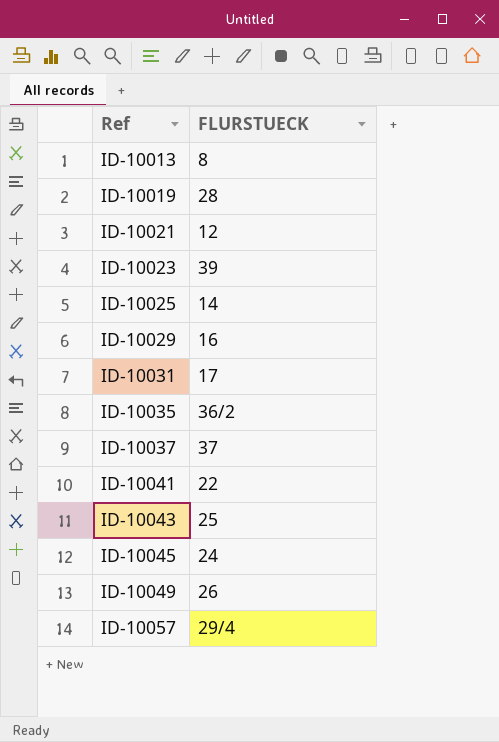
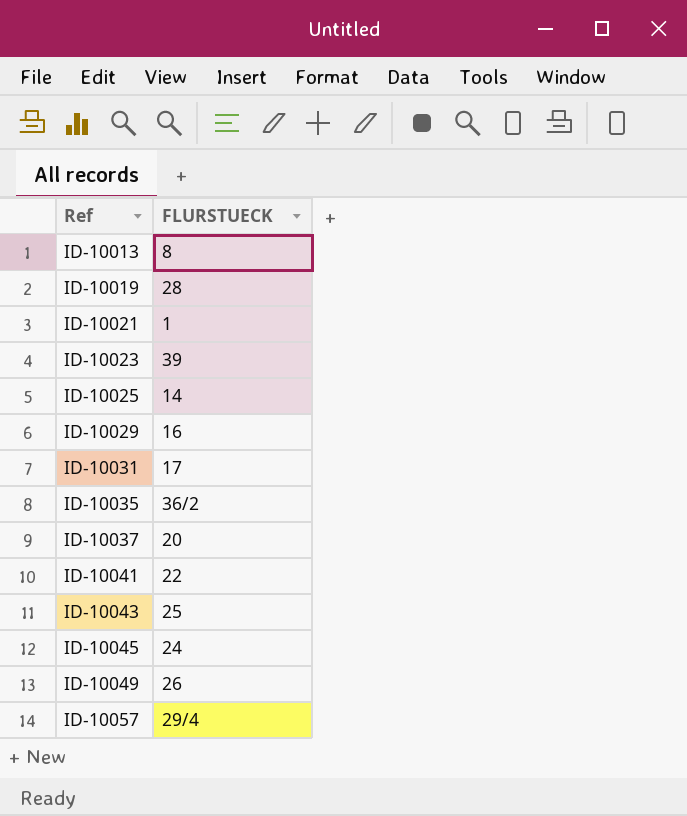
ID-10021 | FLURSTUECK: 12 -> 1
ID-10037 | FLURSTUECK: 37 -> 20

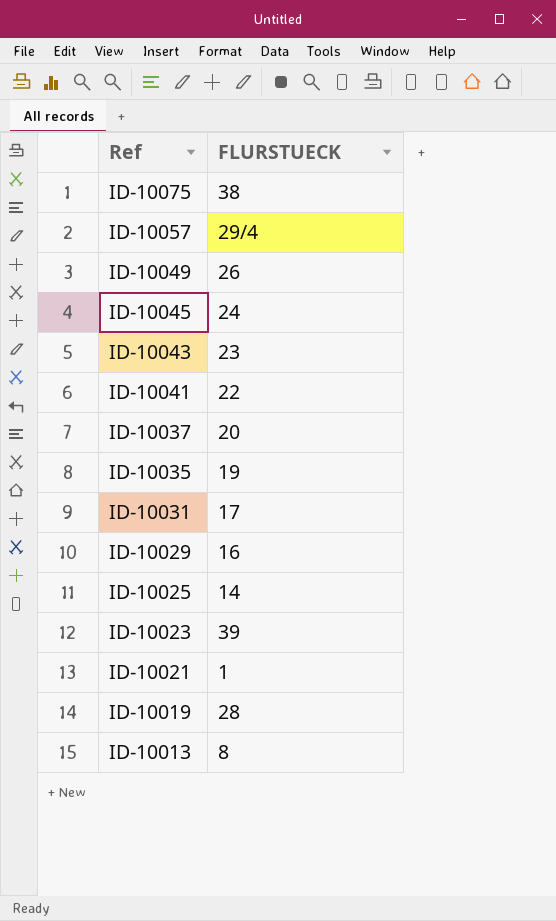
row order: Ref ascending -> Ref descending
row ID-10075: none -> 38
ID-10043 | FLURSTUECK: 25 -> 23
ID-10035 | FLURSTUECK: 36/2 -> 19

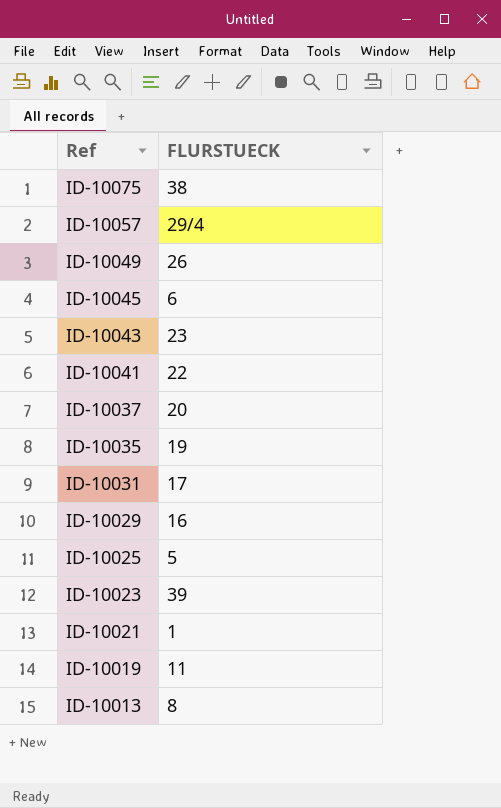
ID-10045 | FLURSTUECK: 24 -> 6
ID-10025 | FLURSTUECK: 14 -> 5
ID-10019 | FLURSTUECK: 28 -> 11

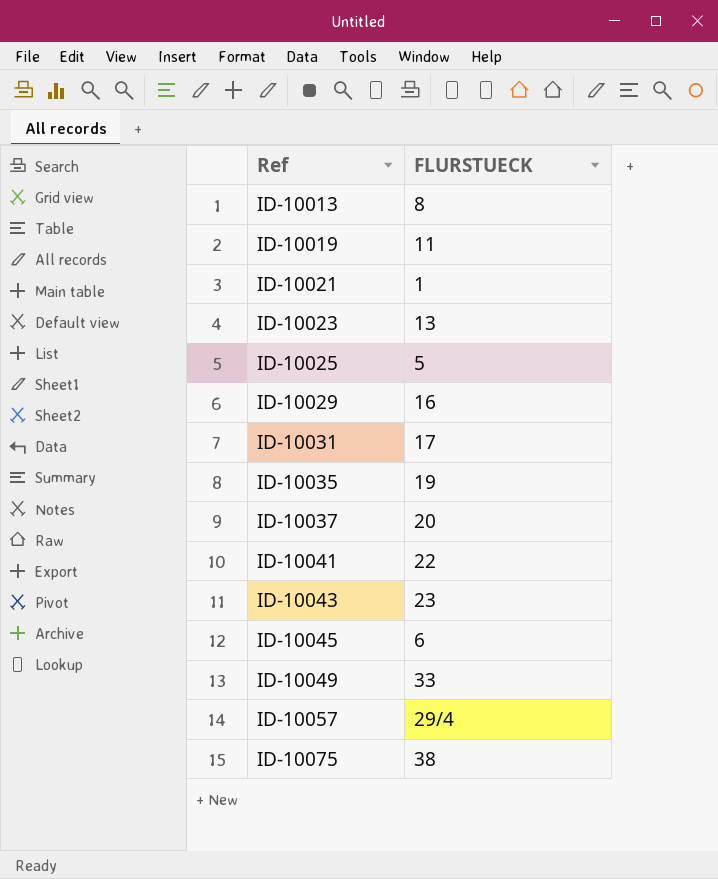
row order: Ref descending -> Ref ascending
ID-10023 | FLURSTUECK: 39 -> 13
ID-10049 | FLURSTUECK: 26 -> 33

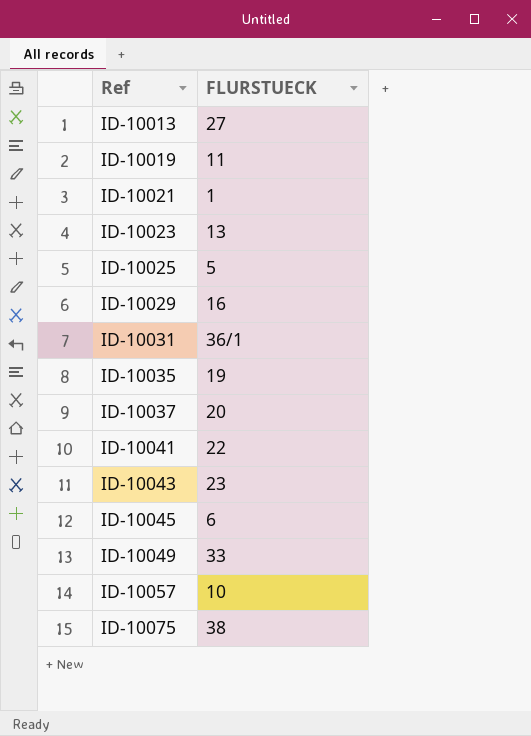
ID-10013 | FLURSTUECK: 8 -> 27
ID-10031 | FLURSTUECK: 17 -> 36/1
ID-10057 | FLURSTUECK: 29/4 -> 10

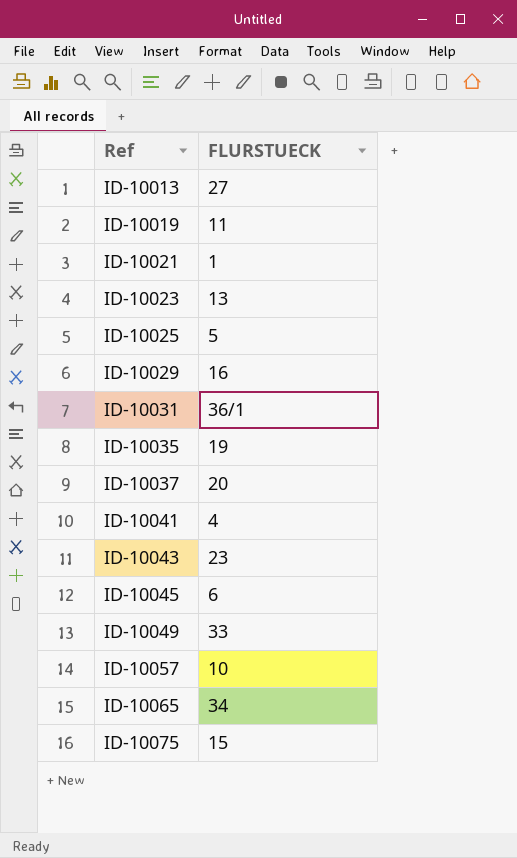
ID-10041 | FLURSTUECK: 22 -> 4
row ID-10065: none -> 34
ID-10075 | FLURSTUECK: 38 -> 15

